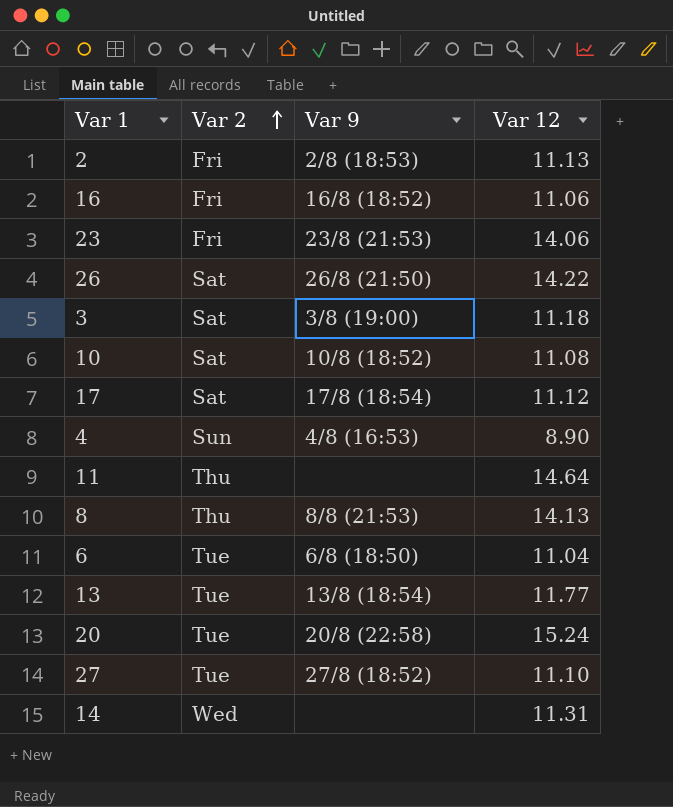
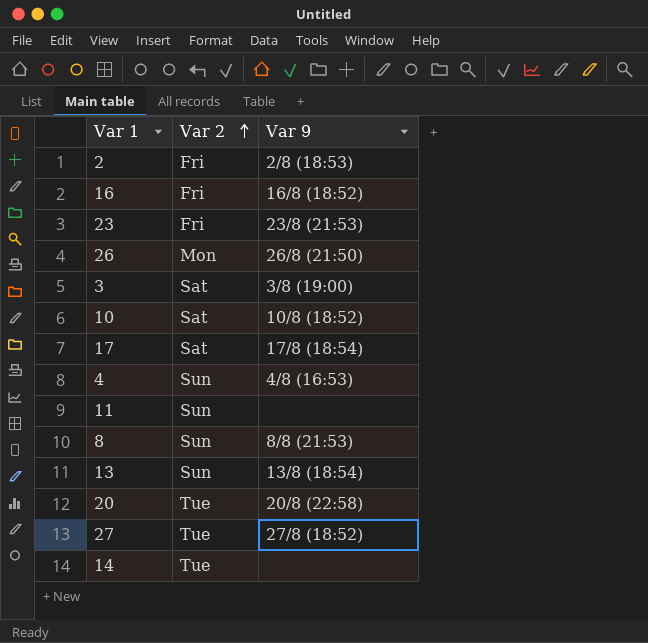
column Var 12 | position: 4 -> none
row 6: Tue | 6/8 (18:50) | 11.04 -> none
26 | Var 2: Sat -> Mon
11 | Var 2: Thu -> Sun
8 | Var 2: Thu -> Sun
13 | Var 2: Tue -> Sun
14 | Var 2: Wed -> Tue

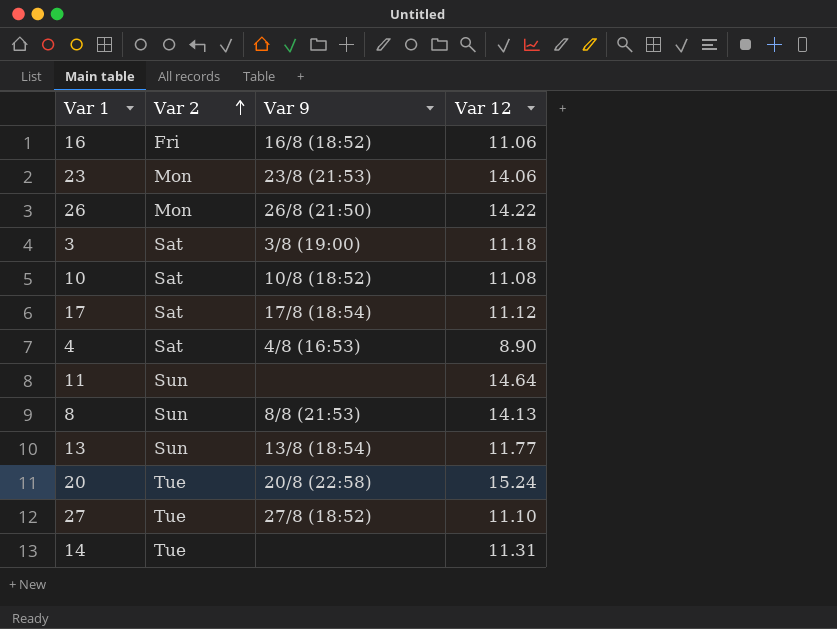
column Var 12 | position: none -> 4
row 2: Fri | 2/8 (18:53) -> none
23 | Var 2: Fri -> Mon
4 | Var 2: Sun -> Sat

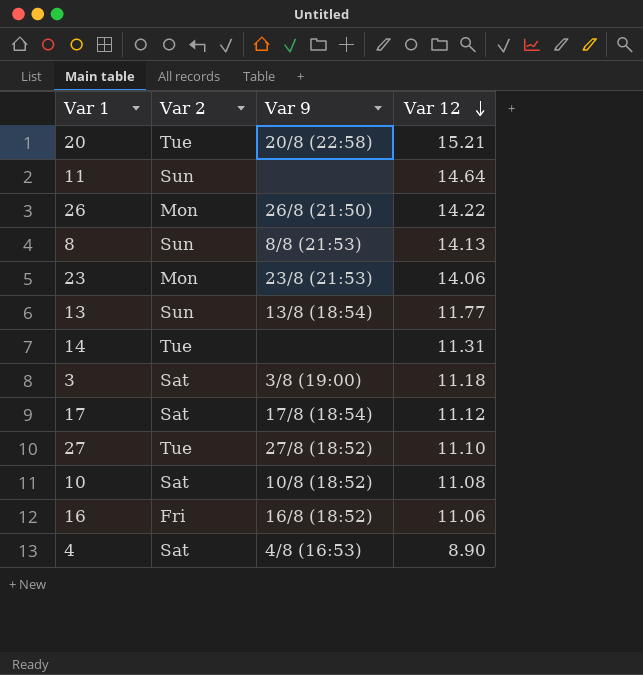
row order: Var 2 ascending -> Var 12 descending
20 | Var 12: 15.24 -> 15.21

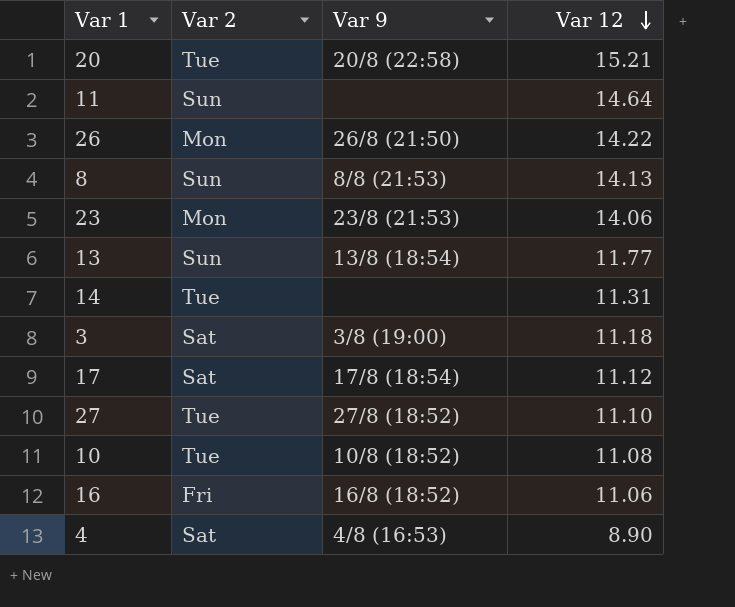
10 | Var 2: Sat -> Tue

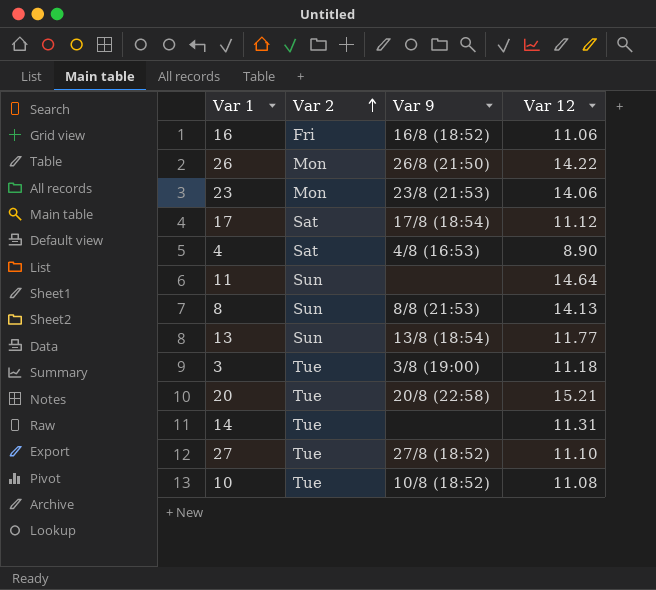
row order: Var 12 descending -> Var 2 ascending
3 | Var 2: Sat -> Tue

